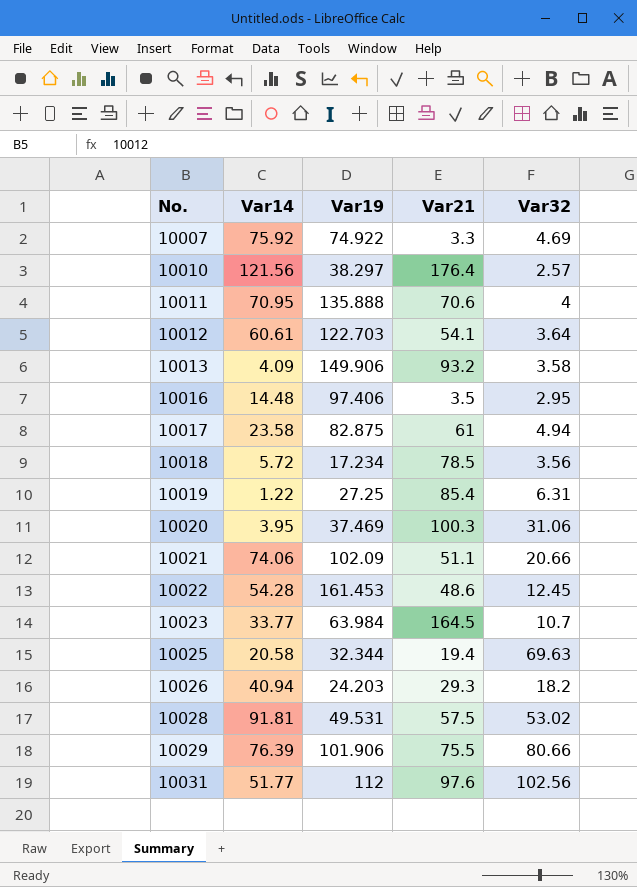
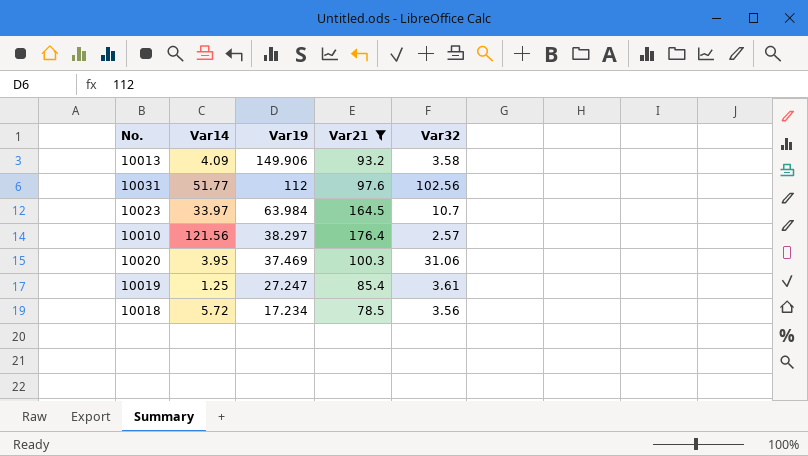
filter: none -> Var21 >= 78.5
row order: No. ascending -> Var19 descending
10023 | Var14: 33.77 -> 33.97
10019 | Var14: 1.22 -> 1.25
10019 | Var19: 27.25 -> 27.247
10019 | Var32: 6.31 -> 3.61

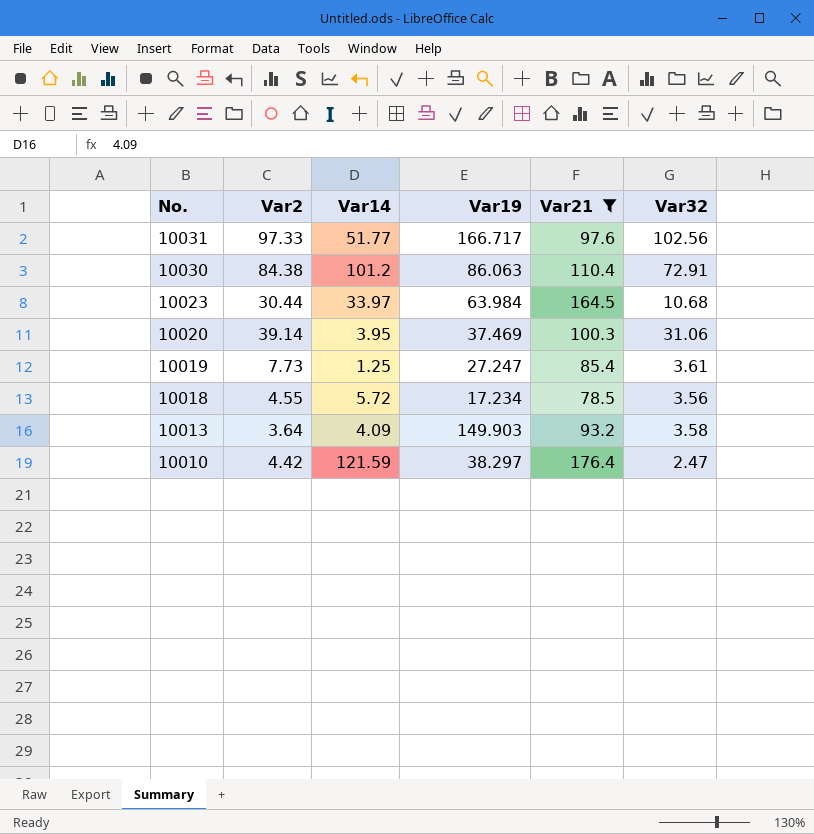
row order: Var19 descending -> No. descending
column Var2 | position: none -> 2
10031 | Var19: 112 -> 166.717
row 10030: none -> 84.38 | 101.2 | 86.063 | 110.4 | 72.91
10023 | Var32: 10.7 -> 10.68
10013 | Var19: 149.906 -> 149.903
10010 | Var14: 121.56 -> 121.59
10010 | Var32: 2.57 -> 2.47

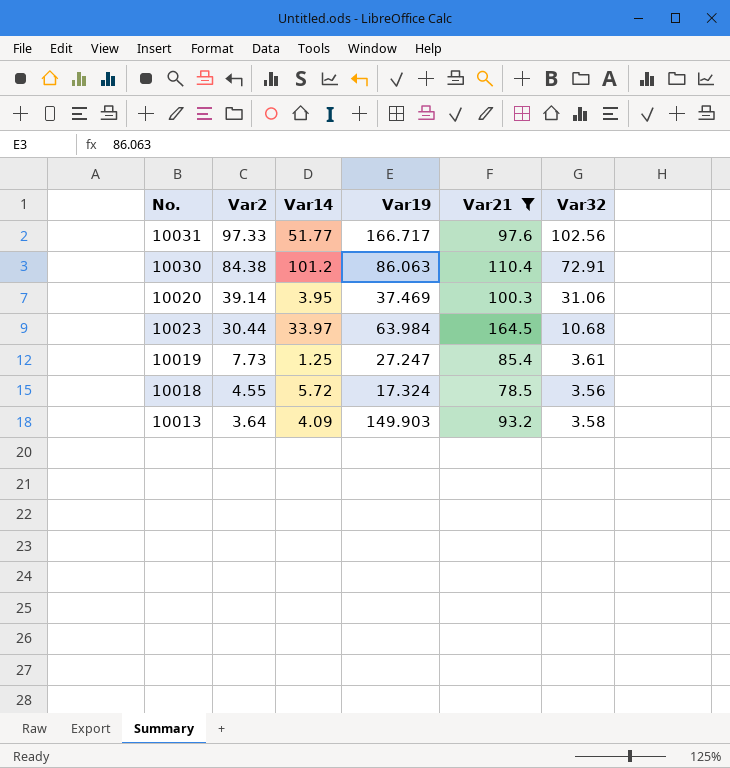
row order: No. descending -> Var2 descending
row 10010: 4.42 | 121.59 | 38.297 | 176.4 | 2.47 -> none
10018 | Var19: 17.234 -> 17.324

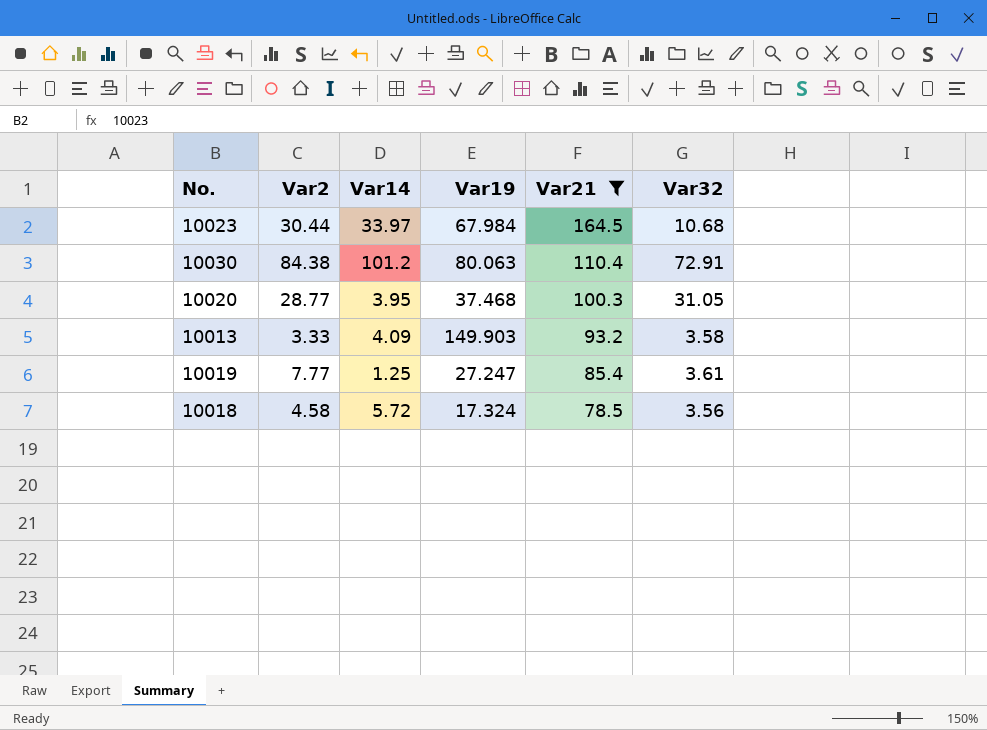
row order: Var2 descending -> Var21 descending
row 10031: 97.33 | 51.77 | 166.717 | 97.6 | 102.56 -> none
10023 | Var19: 63.984 -> 67.984
10030 | Var19: 86.063 -> 80.063
10020 | Var2: 39.14 -> 28.77
10020 | Var19: 37.469 -> 37.468
10020 | Var32: 31.06 -> 31.05
10013 | Var2: 3.64 -> 3.33
10019 | Var2: 7.73 -> 7.77
10018 | Var2: 4.55 -> 4.58

